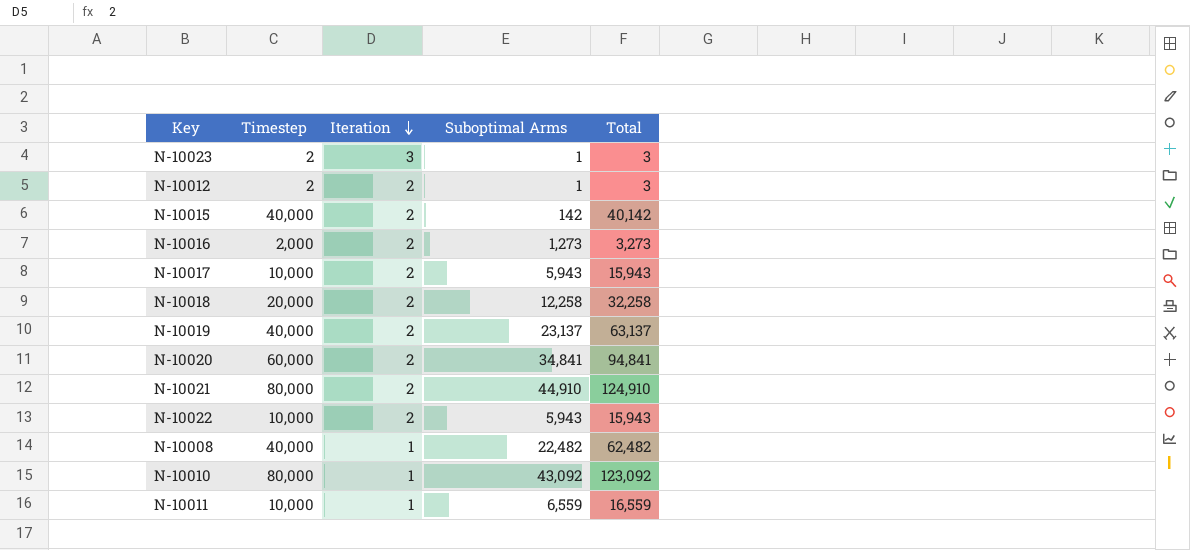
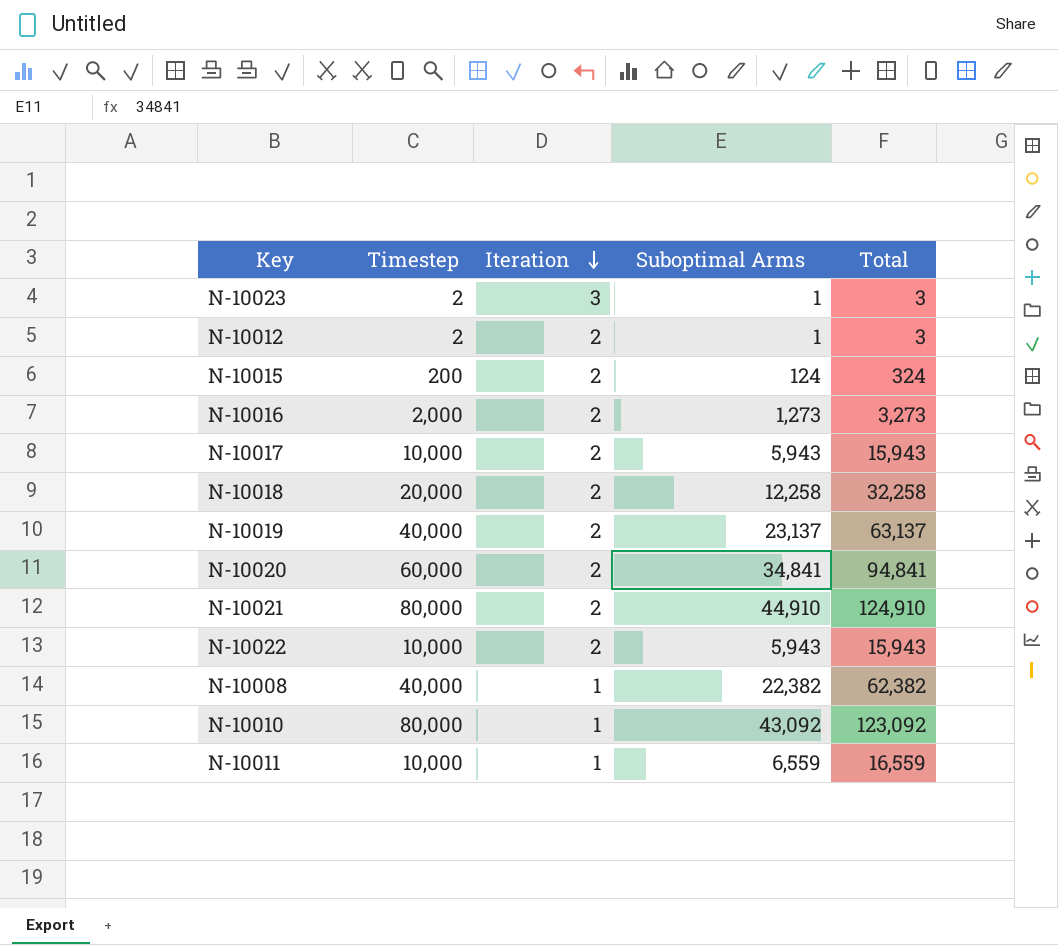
N-10015 | Timestep: 40,000 -> 200
N-10015 | Suboptimal Arms: 142 -> 124
N-10015 | Total: 40,142 -> 324
N-10008 | Suboptimal Arms: 22,482 -> 22,382
N-10008 | Total: 62,482 -> 62,382

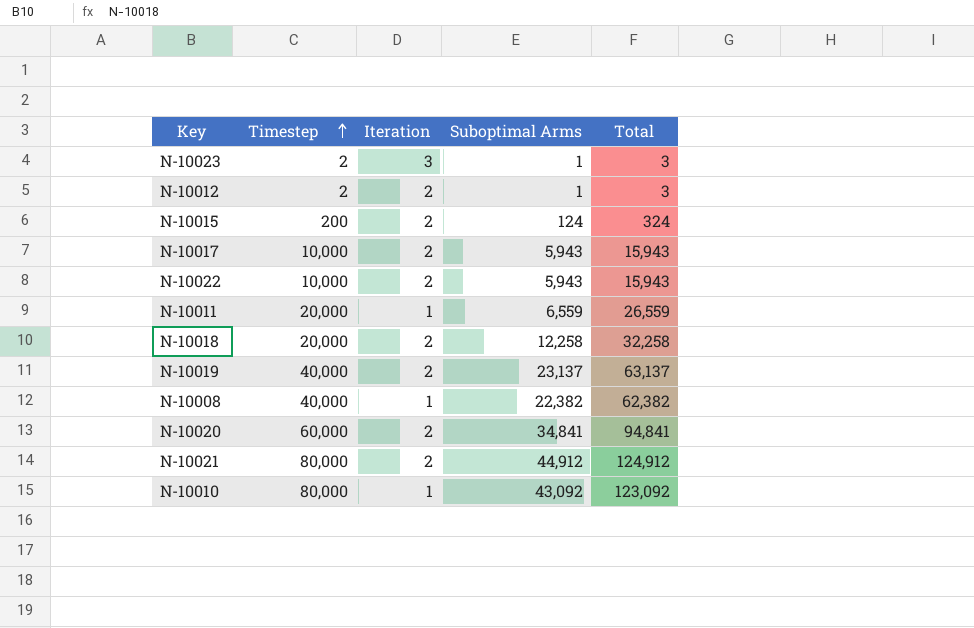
row order: Iteration descending -> Timestep ascending
row N-10016: 2,000 | 2 | 1,273 | 3,273 -> none
N-10011 | Timestep: 10,000 -> 20,000
N-10011 | Total: 16,559 -> 26,559
N-10021 | Suboptimal Arms: 44,910 -> 44,912
N-10021 | Total: 124,910 -> 124,912

